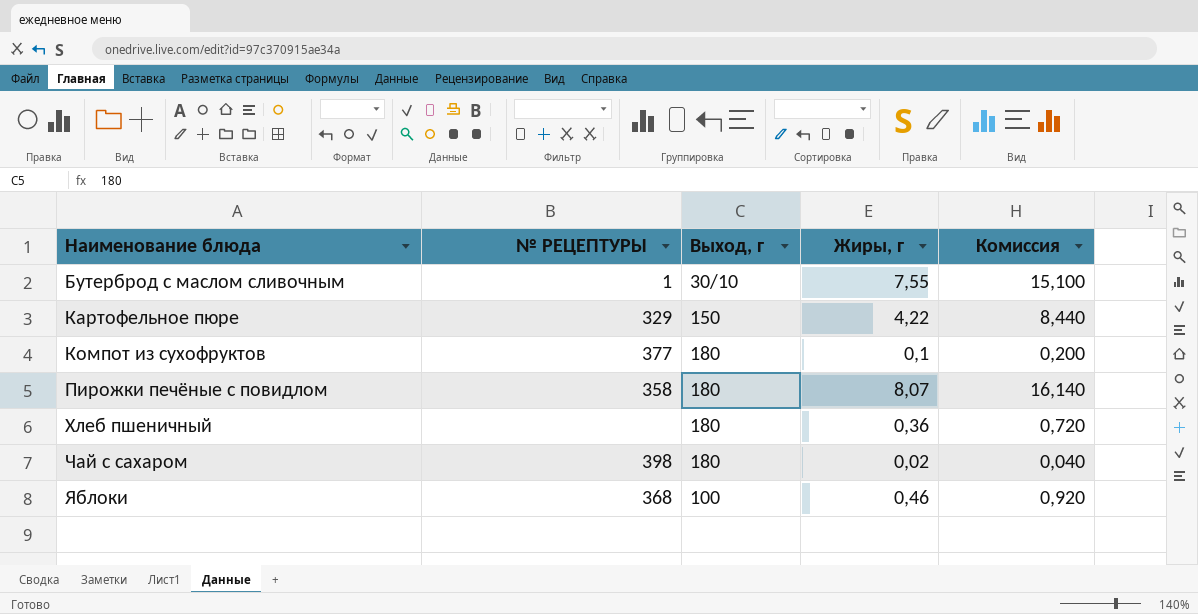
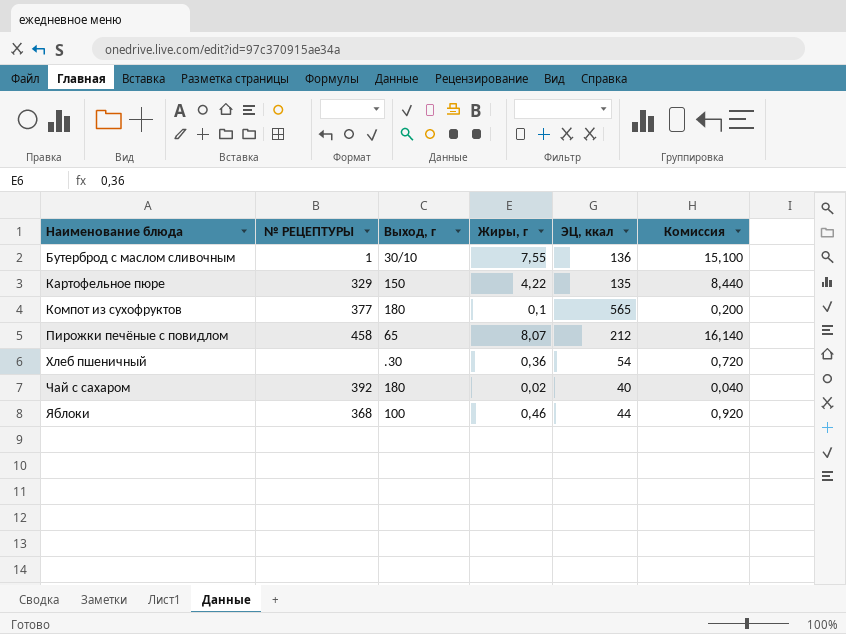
column ЭЦ, ккал | position: none -> 5
Пирожки печёные с повидлом | № РЕЦЕПТУРЫ: 358 -> 458
Пирожки печёные с повидлом | Выход, г: 180 -> 65
Хлеб пшеничный | Выход, г: 180 -> .30
Чай с сахаром | № РЕЦЕПТУРЫ: 398 -> 392

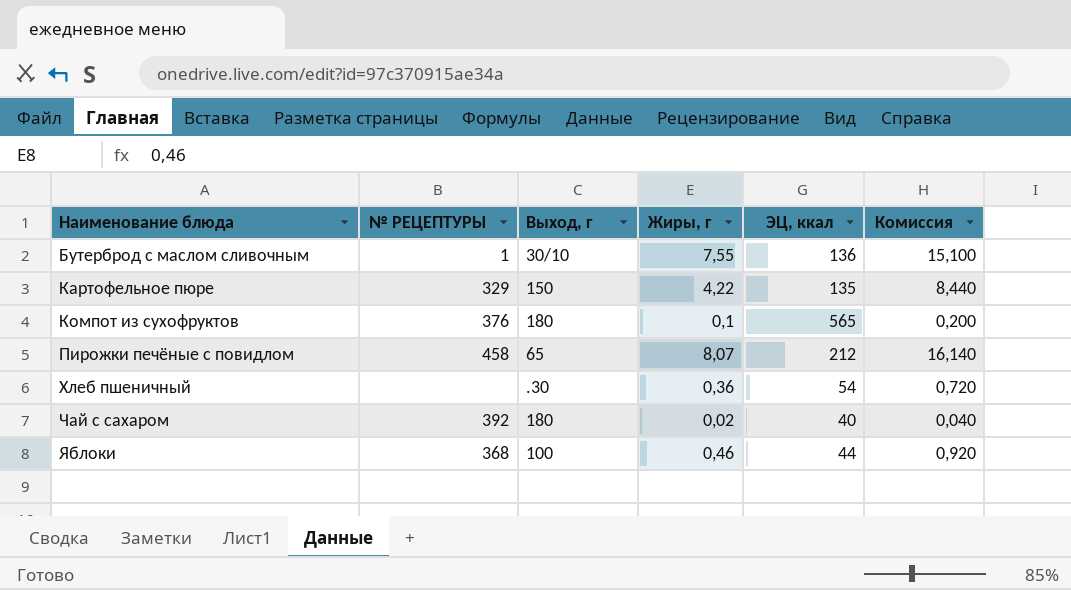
Компот из сухофруктов | № РЕЦЕПТУРЫ: 377 -> 376

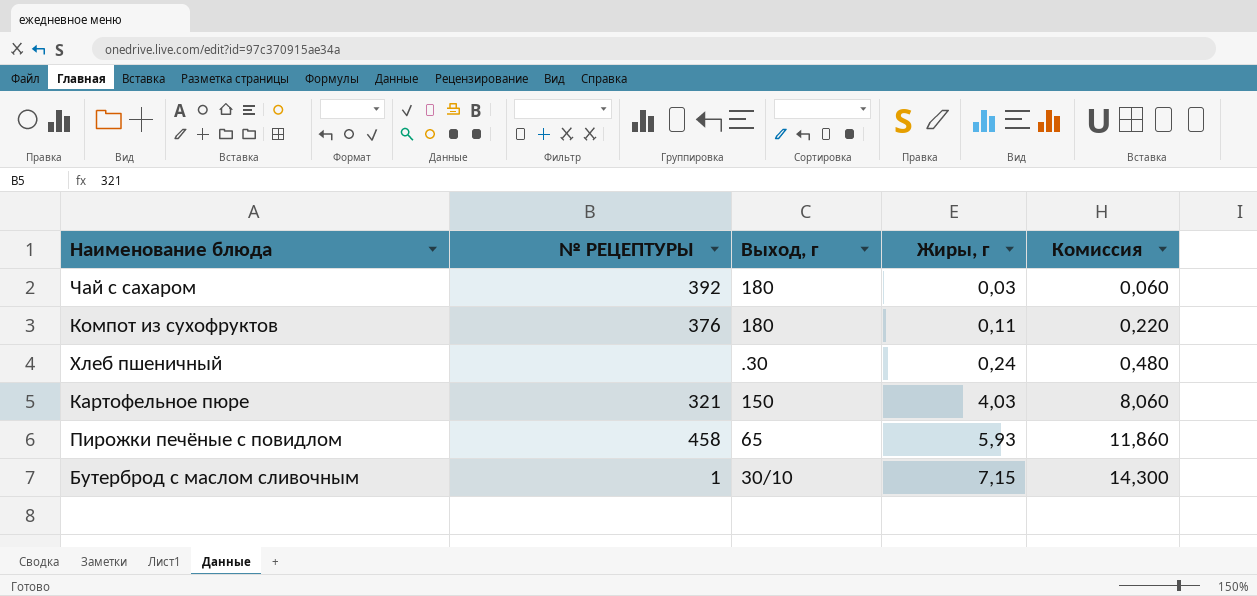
row order: Наименование блюда ascending -> Жиры, г ascending
column ЭЦ, ккал | position: 5 -> none
row Яблоки: 368 | 100 | 0,46 | 44 | 0,920 -> none
Чай с сахаром | Жиры, г: 0,02 -> 0,03
Чай с сахаром | Комиссия: 0,040 -> 0,060
Компот из сухофруктов | Жиры, г: 0,1 -> 0,11
Компот из сухофруктов | Комиссия: 0,200 -> 0,220
Хлеб пшеничный | Жиры, г: 0,36 -> 0,24
Хлеб пшеничный | Комиссия: 0,720 -> 0,480
Картофельное пюре | № РЕЦЕПТУРЫ: 329 -> 321
Картофельное пюре | Жиры, г: 4,22 -> 4,03
Картофельное пюре | Комиссия: 8,440 -> 8,060
Пирожки печёные с повидлом | Жиры, г: 8,07 -> 5,93
Пирожки печёные с повидлом | Комиссия: 16,140 -> 11,860
Бутерброд с маслом сливочным | Жиры, г: 7,55 -> 7,15
Бутерброд с маслом сливочным | Комиссия: 15,100 -> 14,300

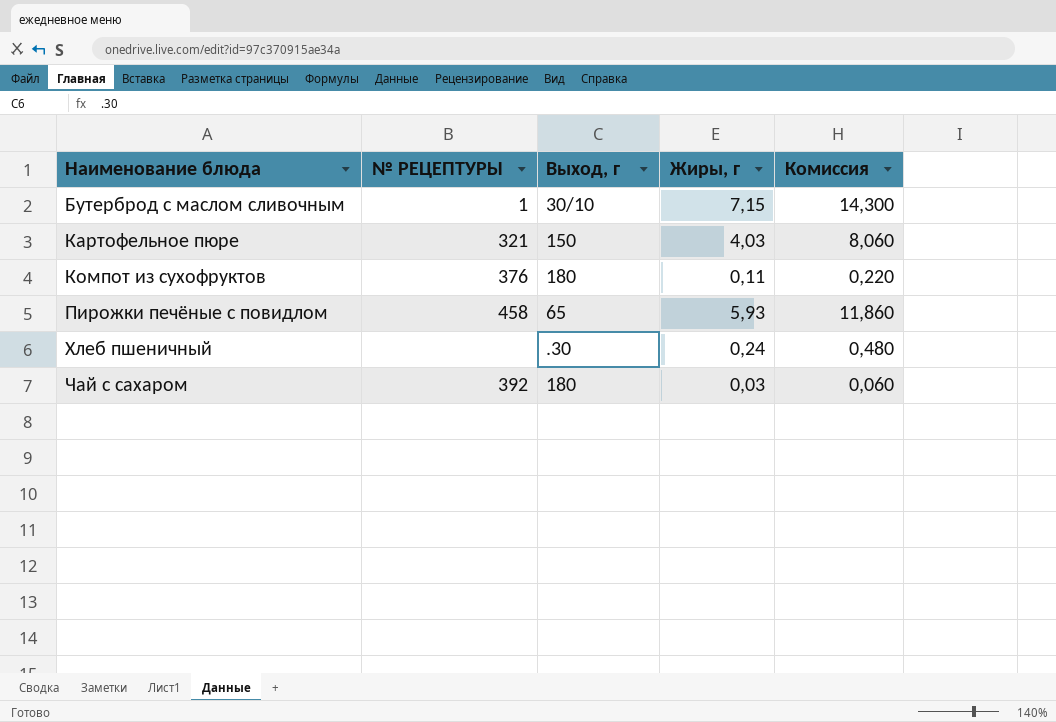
row order: Жиры, г ascending -> Наименование блюда ascending

